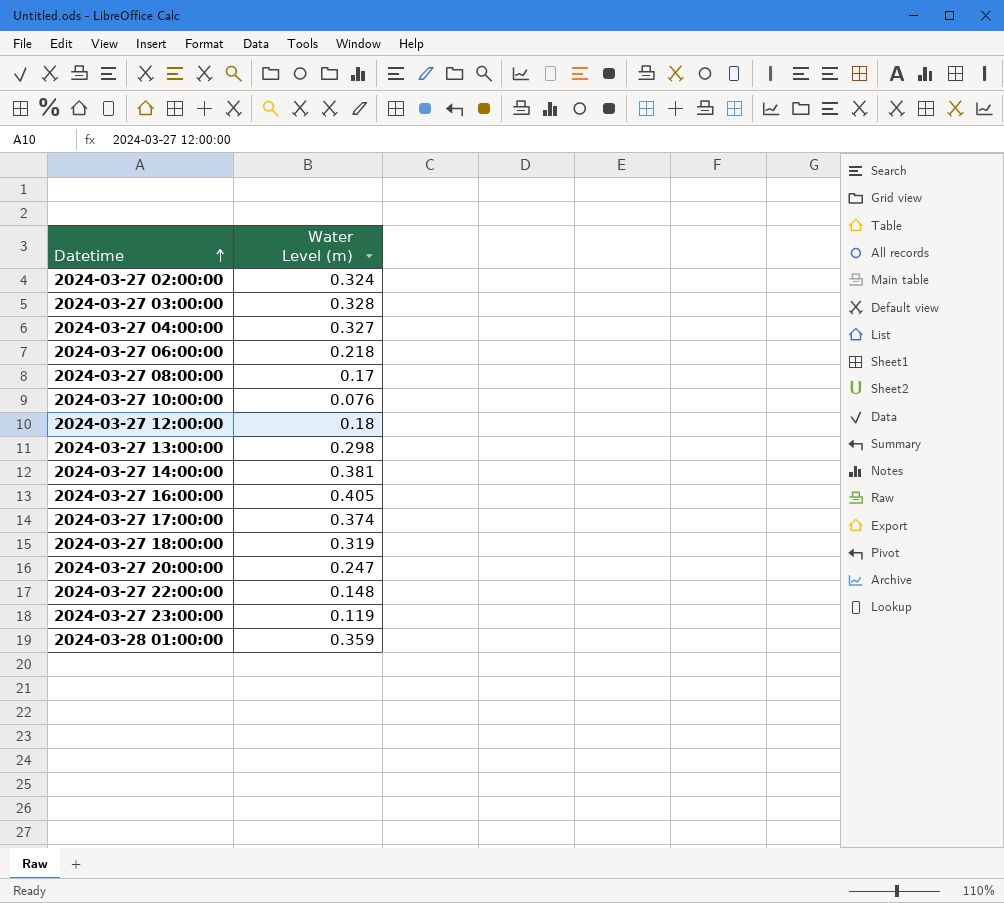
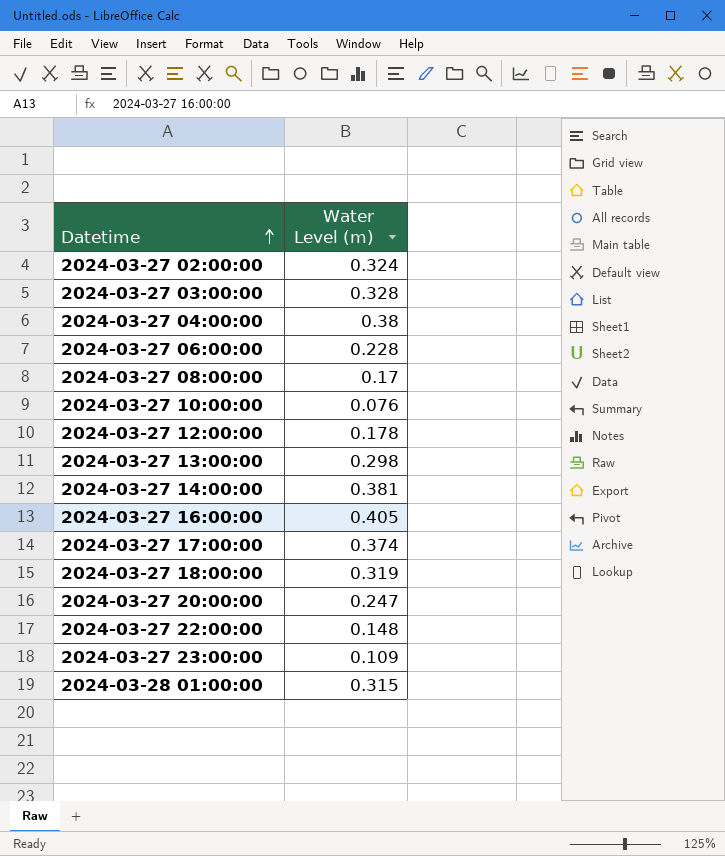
2024-03-27 04:00:00 | Water Level (m): 0.327 -> 0.38
2024-03-27 06:00:00 | Water Level (m): 0.218 -> 0.228
2024-03-27 12:00:00 | Water Level (m): 0.18 -> 0.178
2024-03-27 23:00:00 | Water Level (m): 0.119 -> 0.109
2024-03-28 01:00:00 | Water Level (m): 0.359 -> 0.315

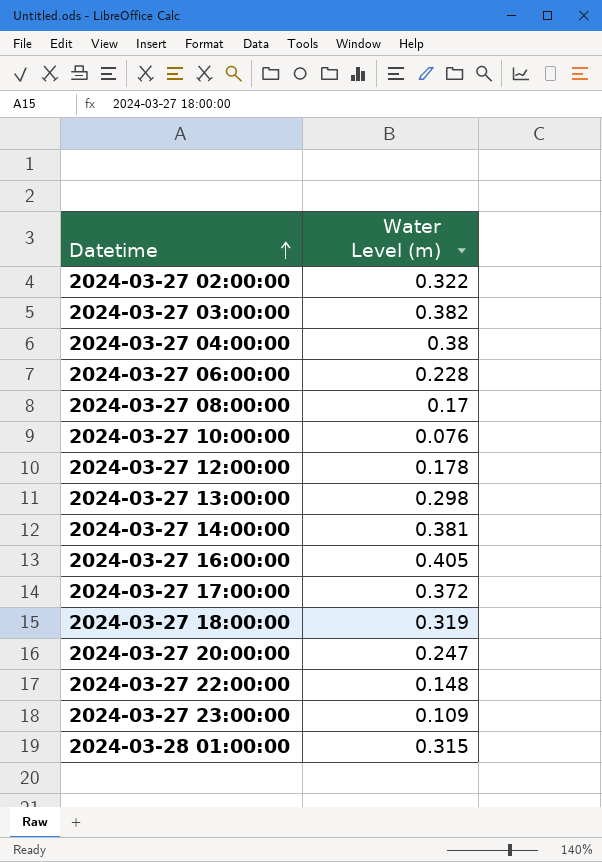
2024-03-27 02:00:00 | Water Level (m): 0.324 -> 0.322
2024-03-27 03:00:00 | Water Level (m): 0.328 -> 0.382
2024-03-27 17:00:00 | Water Level (m): 0.374 -> 0.372

